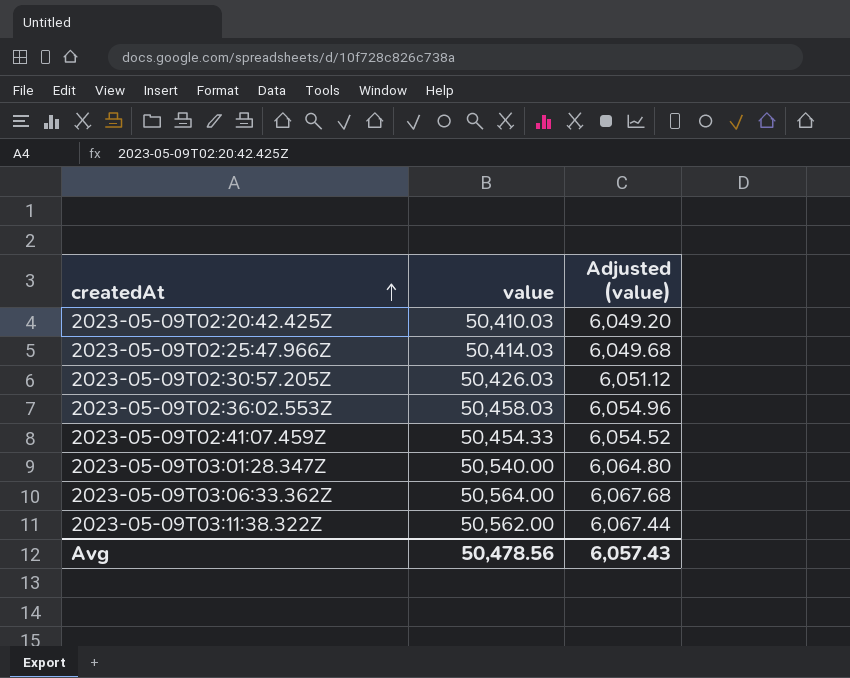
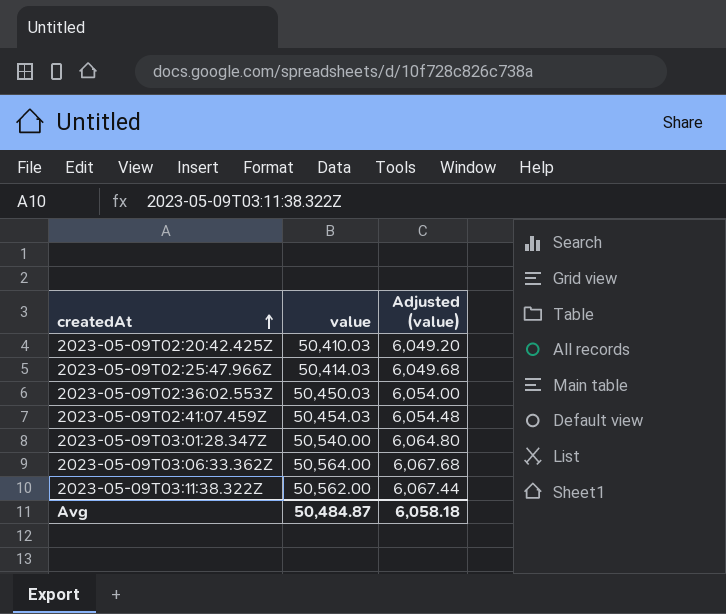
row 2023-05-09T02:30:57.205Z: 50,426.03 | 6,051.12 -> none
2023-05-09T02:36:02.553Z | value: 50,458.03 -> 50,450.03
2023-05-09T02:36:02.553Z | Adjusted (value): 6,054.96 -> 6,054.00
2023-05-09T02:41:07.459Z | value: 50,454.33 -> 50,454.03
2023-05-09T02:41:07.459Z | Adjusted (value): 6,054.52 -> 6,054.48
Avg | value: 50,478.56 -> 50,484.87
Avg | Adjusted (value): 6,057.43 -> 6,058.18

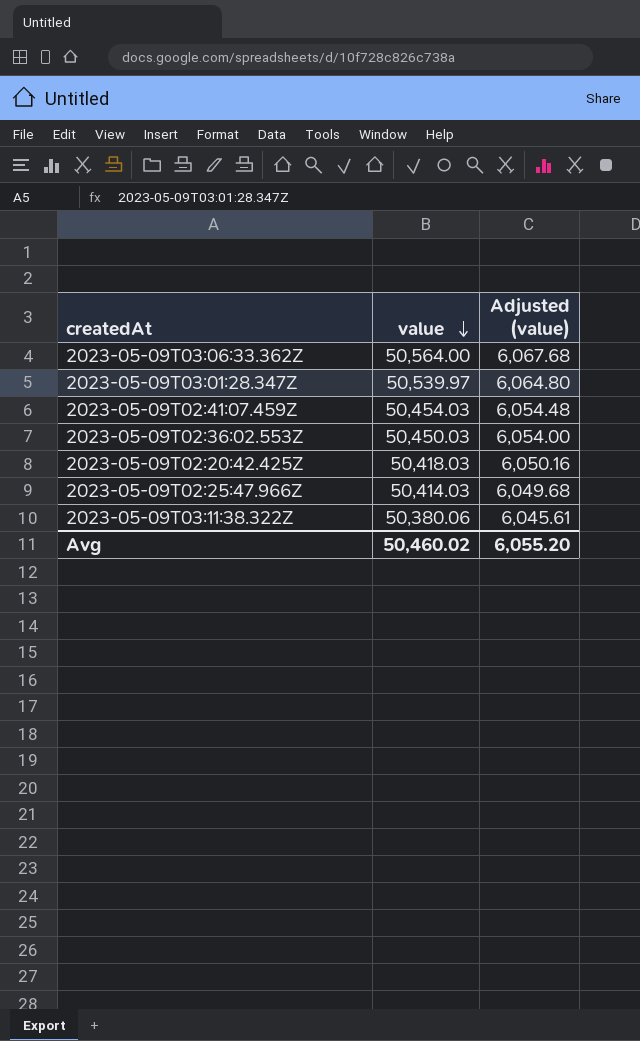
row order: createdAt ascending -> value descending
2023-05-09T03:01:28.347Z | value: 50,540.00 -> 50,539.97
2023-05-09T02:20:42.425Z | value: 50,410.03 -> 50,418.03
2023-05-09T02:20:42.425Z | Adjusted (value): 6,049.20 -> 6,050.16
2023-05-09T03:11:38.322Z | value: 50,562.00 -> 50,380.06
2023-05-09T03:11:38.322Z | Adjusted (value): 6,067.44 -> 6,045.61
Avg | value: 50,484.87 -> 50,460.02
Avg | Adjusted (value): 6,058.18 -> 6,055.20

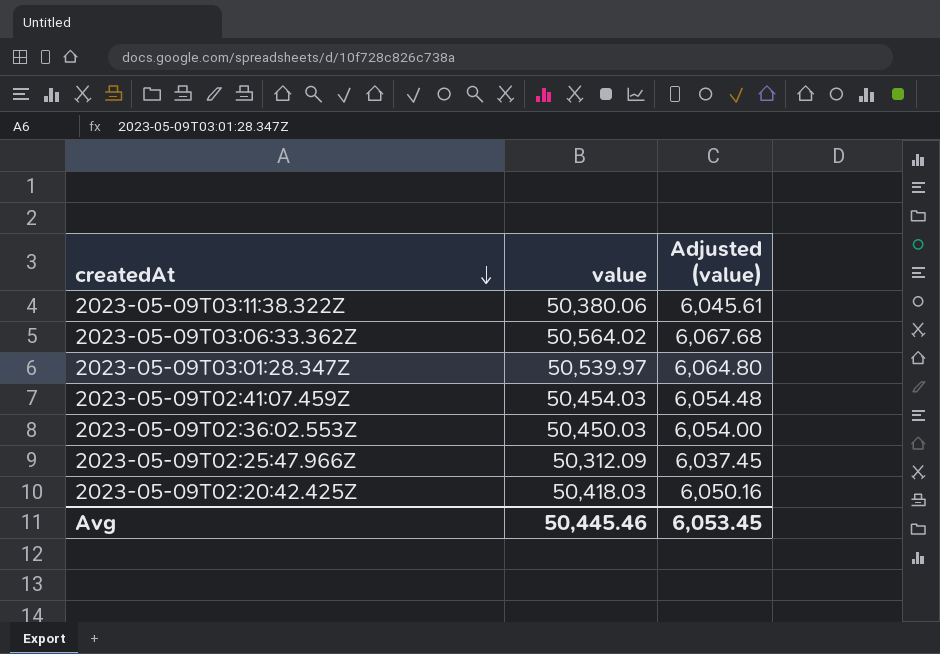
row order: value descending -> createdAt descending
2023-05-09T03:06:33.362Z | value: 50,564.00 -> 50,564.02
2023-05-09T02:25:47.966Z | value: 50,414.03 -> 50,312.09
2023-05-09T02:25:47.966Z | Adjusted (value): 6,049.68 -> 6,037.45
Avg | value: 50,460.02 -> 50,445.46
Avg | Adjusted (value): 6,055.20 -> 6,053.45

